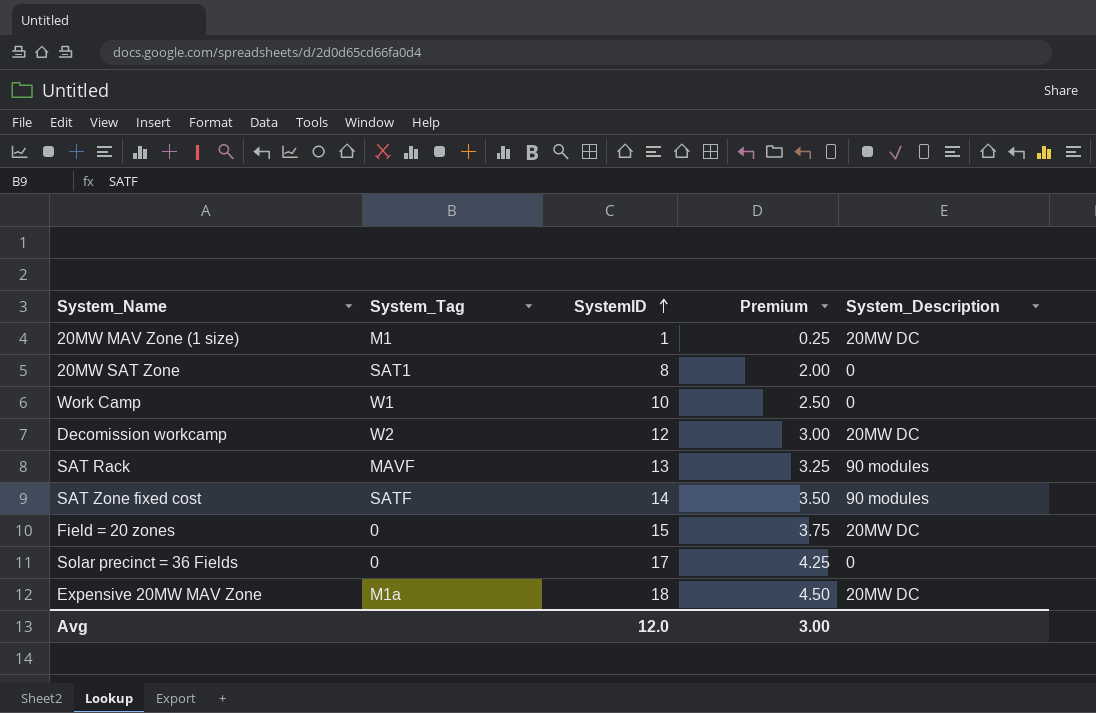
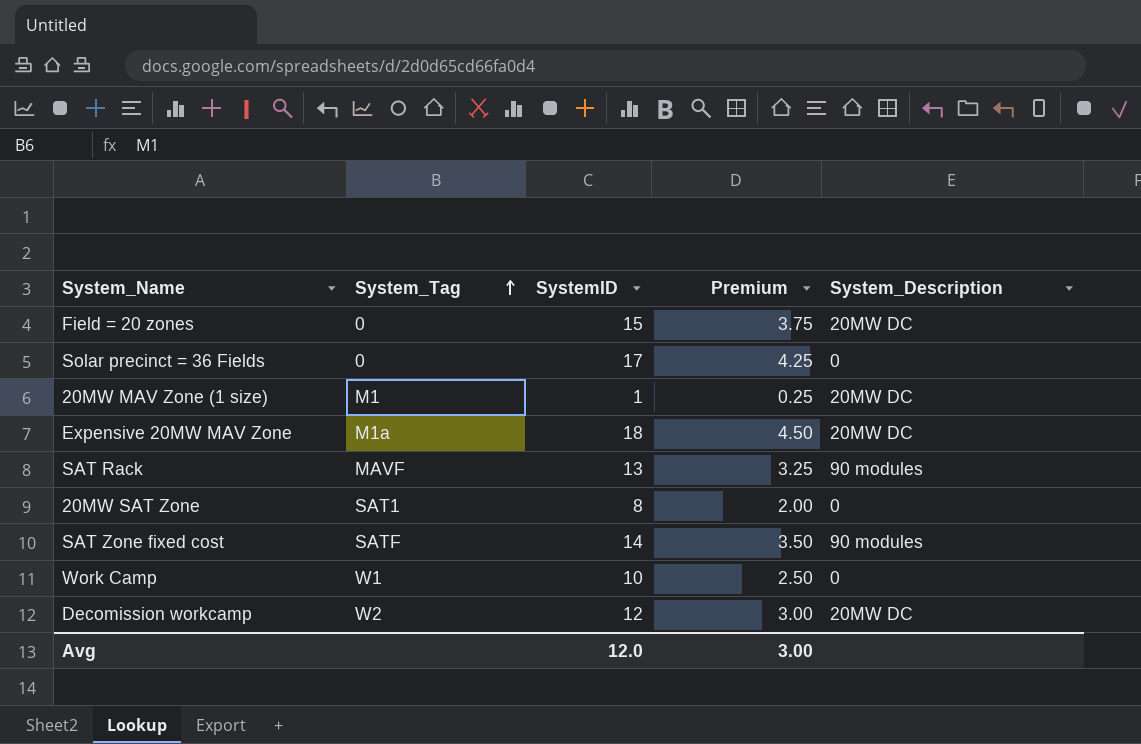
row order: SystemID ascending -> System_Tag ascending

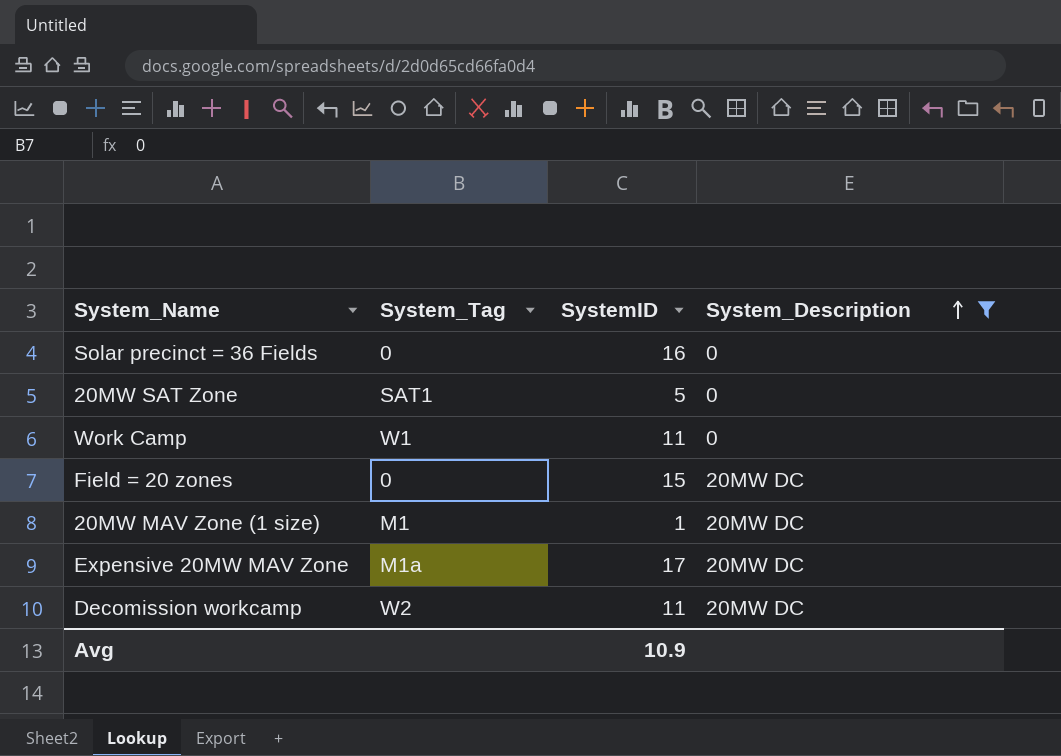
filter: none -> System_Description != 90 modules
row order: System_Tag ascending -> System_Description ascending
column Premium | formula: [SystemID] * 0.25 -> none
Solar precinct = 36 Fields | SystemID: 17 -> 16
20MW SAT Zone | SystemID: 8 -> 5
Work Camp | SystemID: 10 -> 11
Expensive 20MW MAV Zone | SystemID: 18 -> 17
Decomission workcamp | SystemID: 12 -> 11
Avg | SystemID: 12.0 -> 10.9

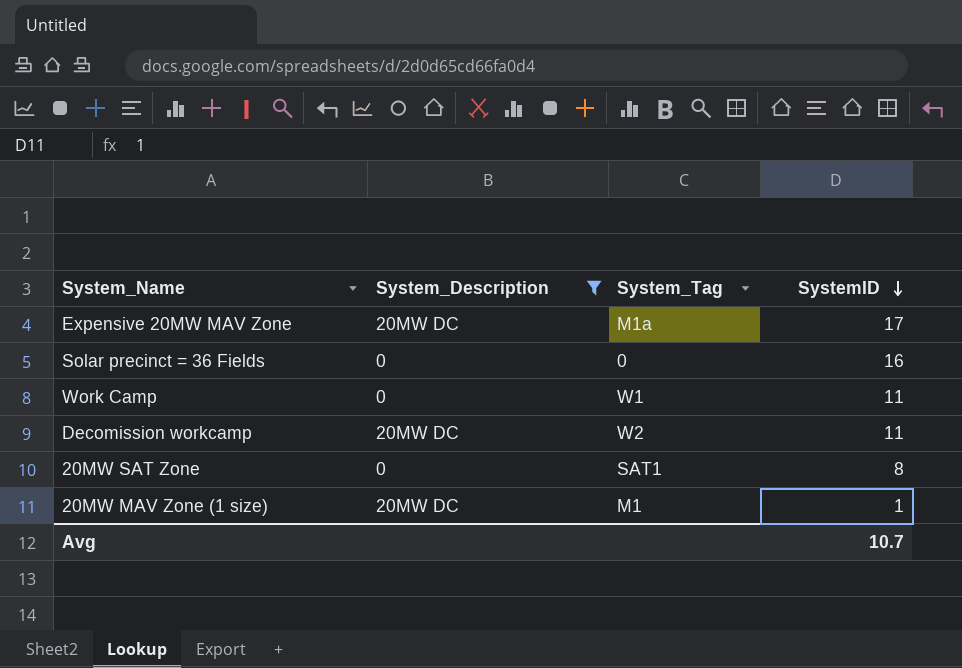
row order: System_Description ascending -> SystemID descending
column System_Description | position: 4 -> 2
row Field = 20 zones: 0 | 15 | 20MW DC -> none
20MW SAT Zone | SystemID: 5 -> 8
Avg | SystemID: 10.9 -> 10.7

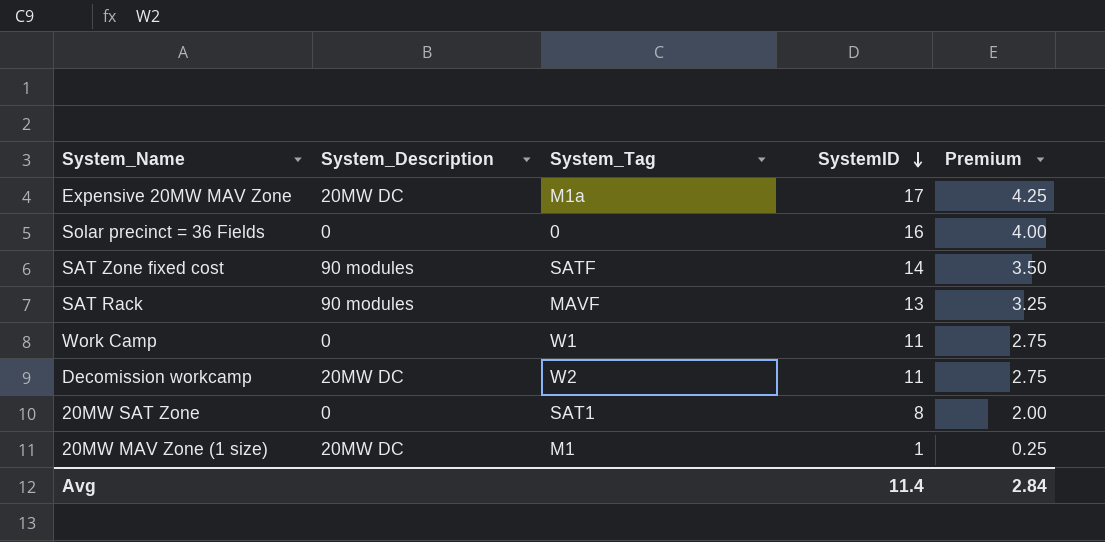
filter: System_Description != 90 modules -> none
column Premium | formula: none -> [SystemID] * 0.25
Avg | SystemID: 10.7 -> 11.4

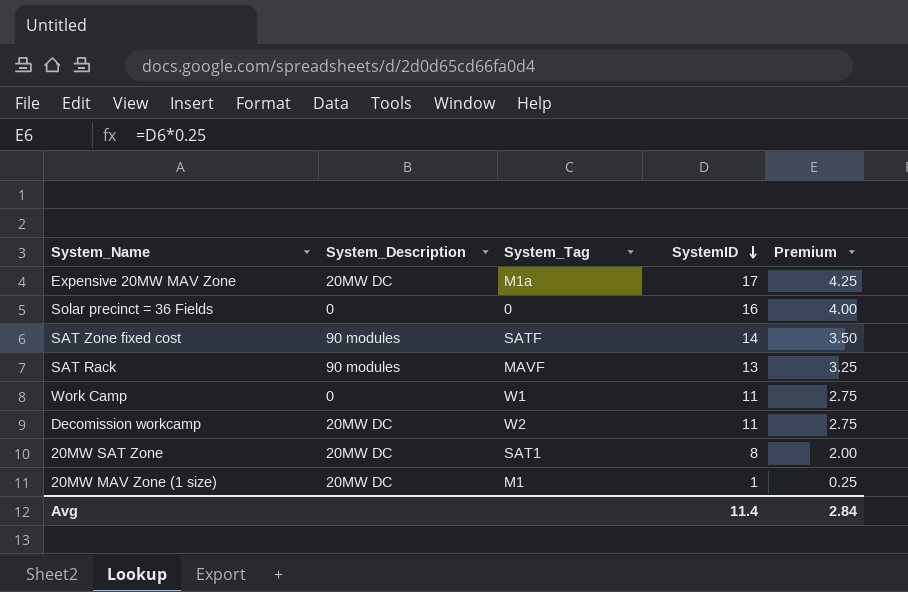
20MW SAT Zone | System_Description: 0 -> 20MW DC

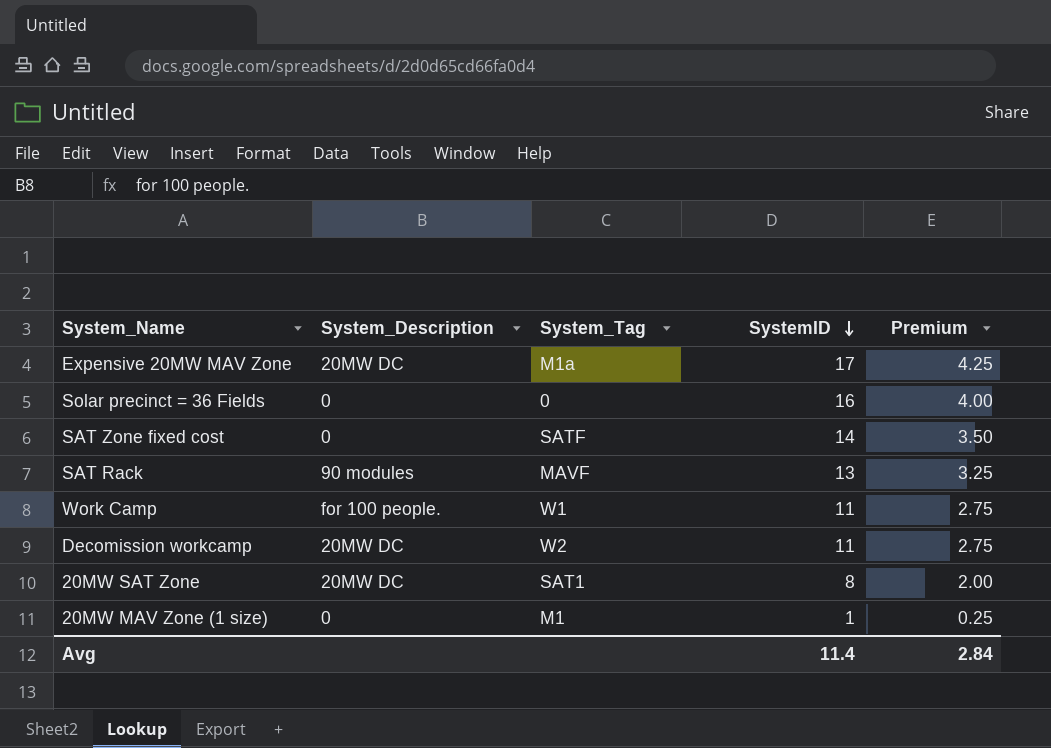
SAT Zone fixed cost | System_Description: 90 modules -> 0
Work Camp | System_Description: 0 -> for 100 people.
20MW MAV Zone (1 size) | System_Description: 20MW DC -> 0

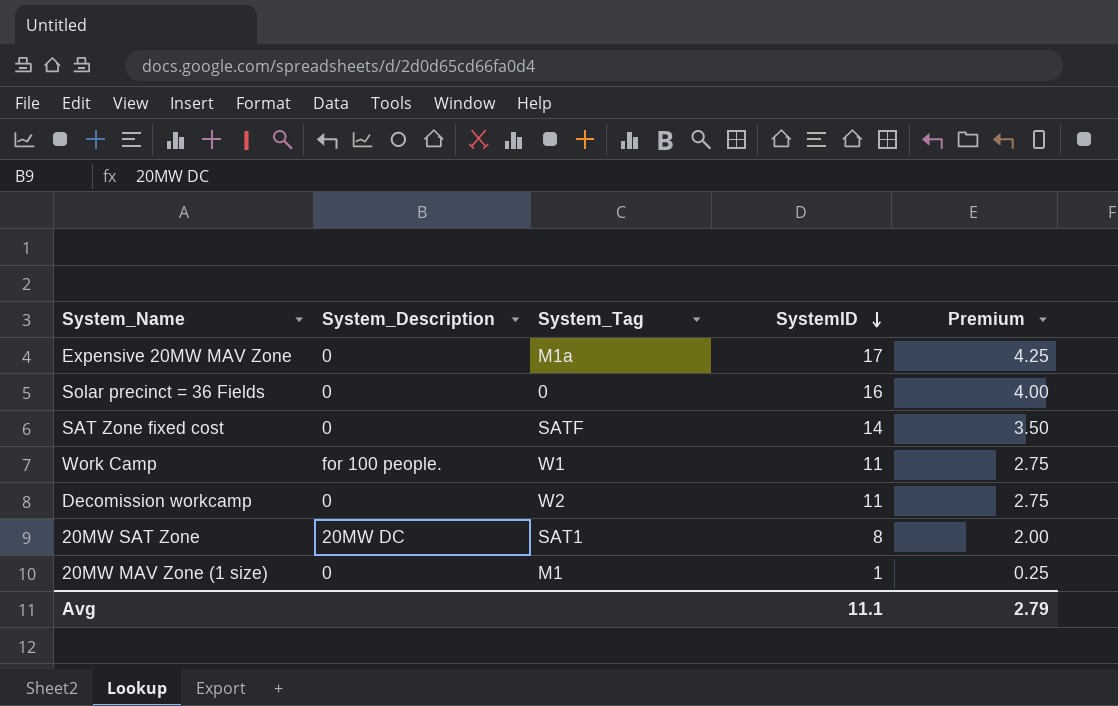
row SAT Rack: 90 modules | MAVF | 13 | 3.25 -> none
Expensive 20MW MAV Zone | System_Description: 20MW DC -> 0
Decomission workcamp | System_Description: 20MW DC -> 0
Avg | SystemID: 11.4 -> 11.1
Avg | Premium: 2.84 -> 2.79

